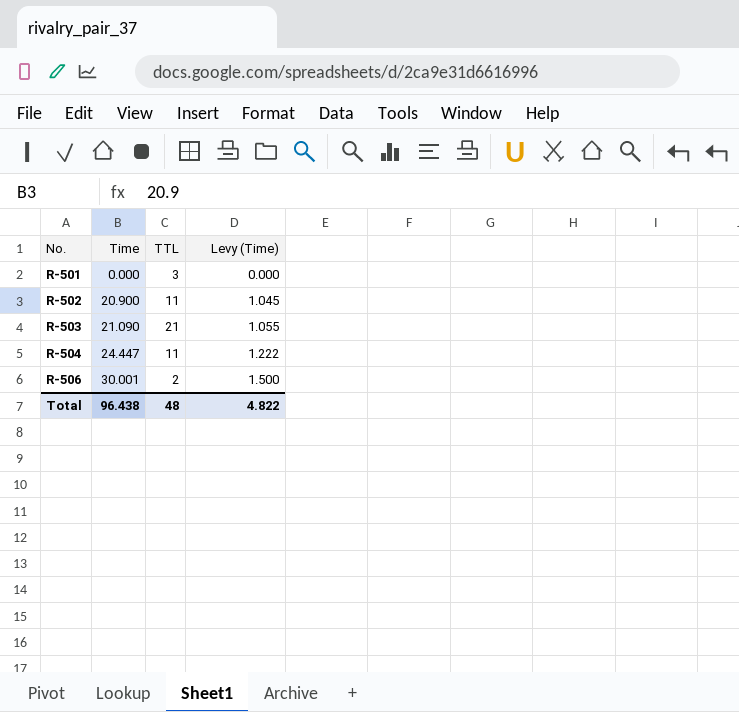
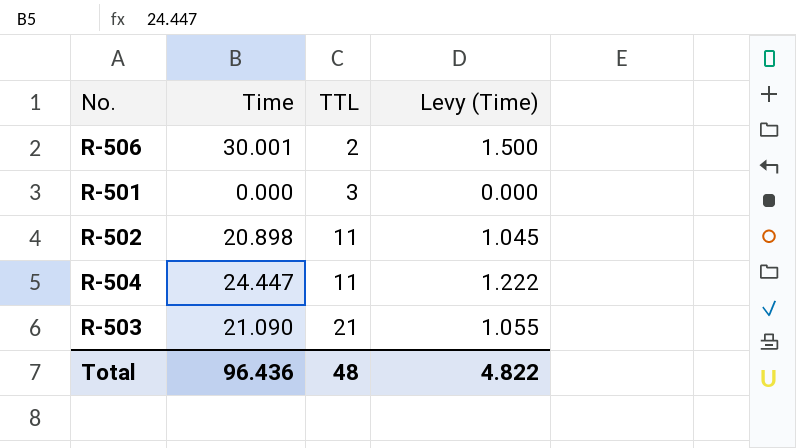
row order: No. ascending -> TTL ascending
R-502 | Time: 20.900 -> 20.898
Total | Time: 96.438 -> 96.436

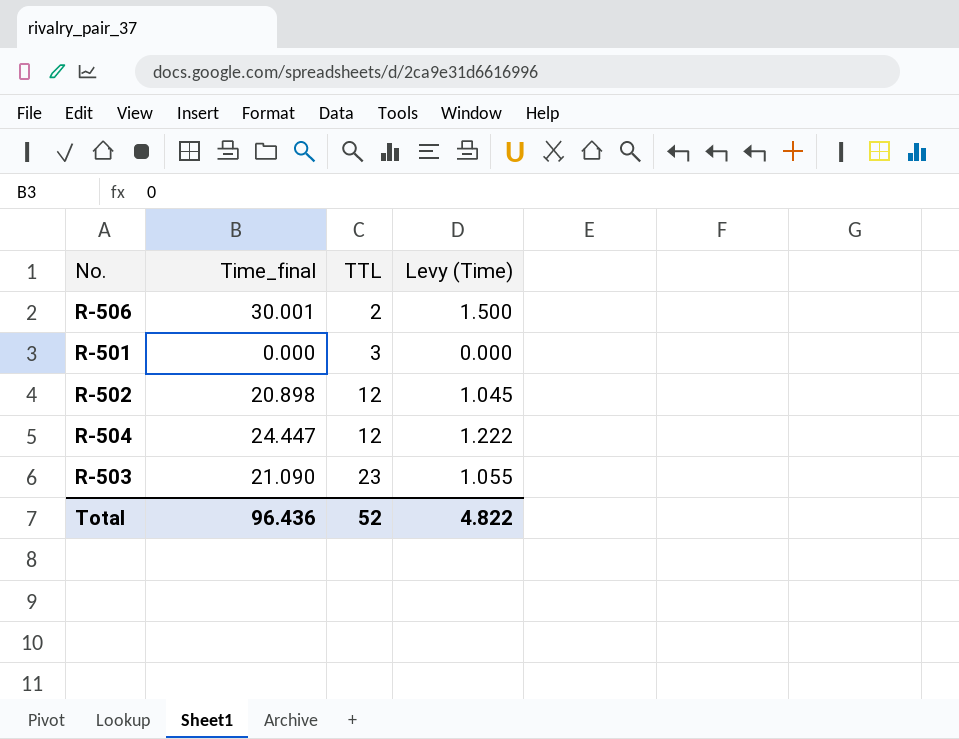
column name: Time -> Time_final
R-502 | TTL: 11 -> 12
R-504 | TTL: 11 -> 12
R-503 | TTL: 21 -> 23
Total | TTL: 48 -> 52

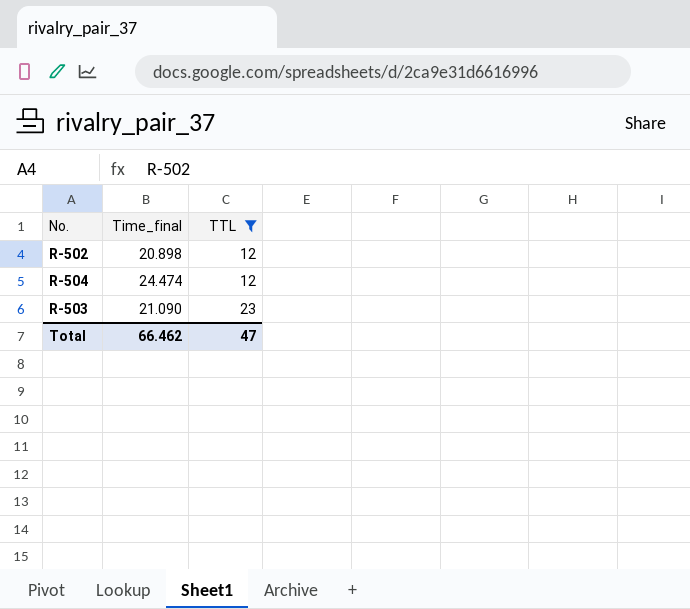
filter: none -> TTL >= 12
column Levy (Time) | formula: [Time_final] * 0.05 -> none
R-504 | Time_final: 24.447 -> 24.474
Total | Time_final: 96.436 -> 66.462
Total | TTL: 52 -> 47

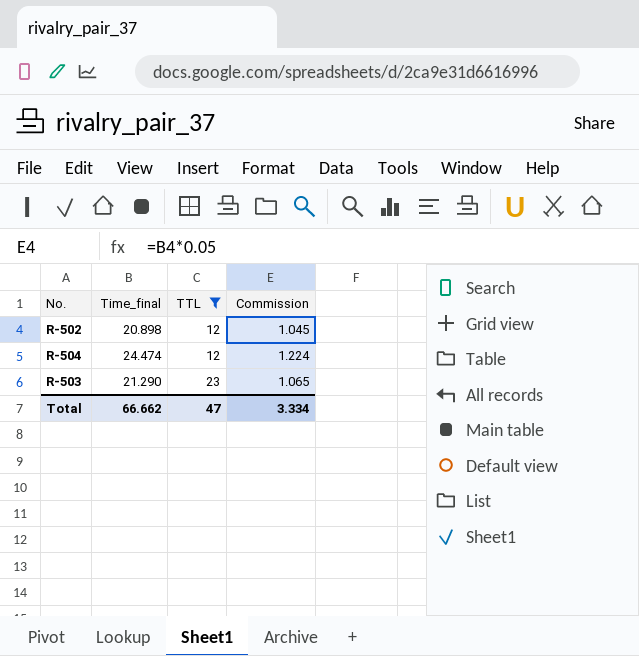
column Commission | formula: none -> [Time_final] * 0.05
R-503 | Time_final: 21.090 -> 21.290
Total | Time_final: 66.462 -> 66.662

